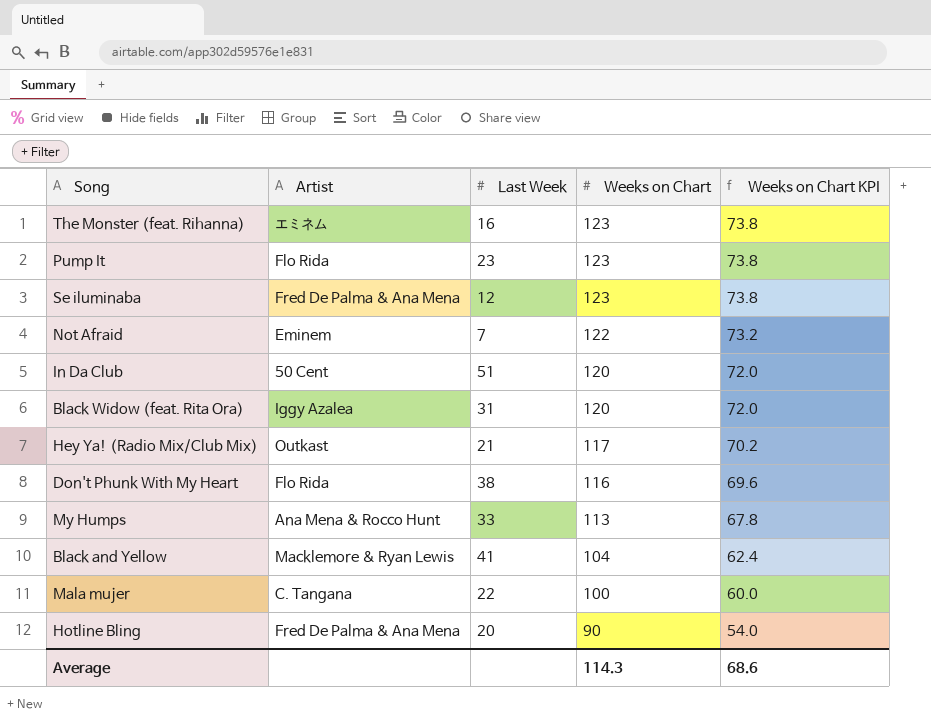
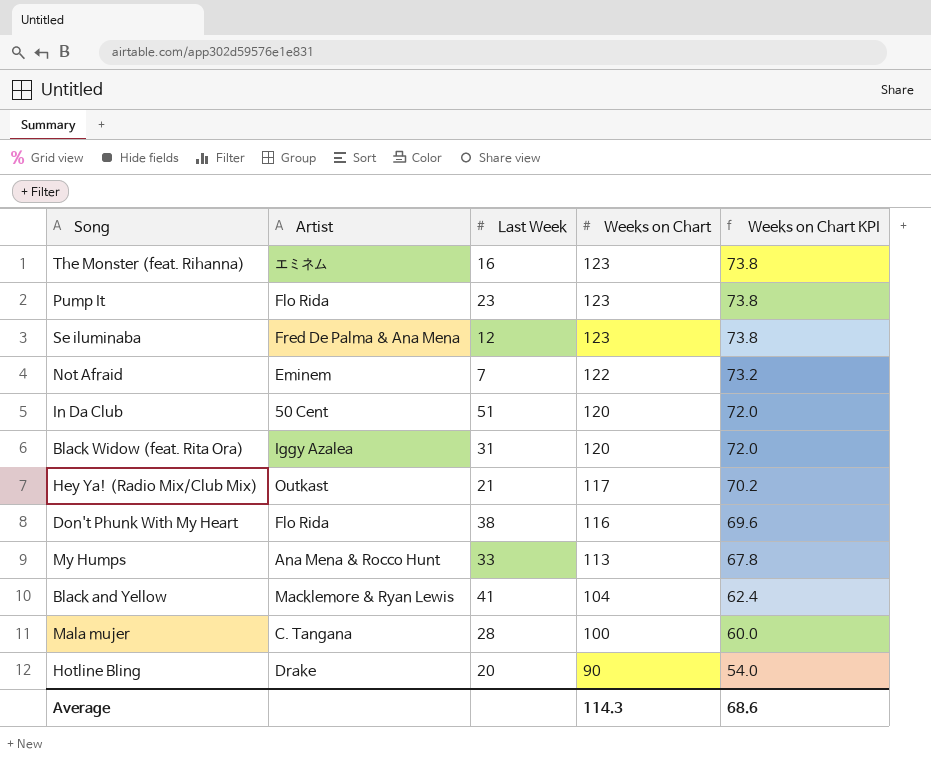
Mala mujer | Last Week: 22 -> 28
Hotline Bling | Artist: Fred De Palma & Ana Mena -> Drake

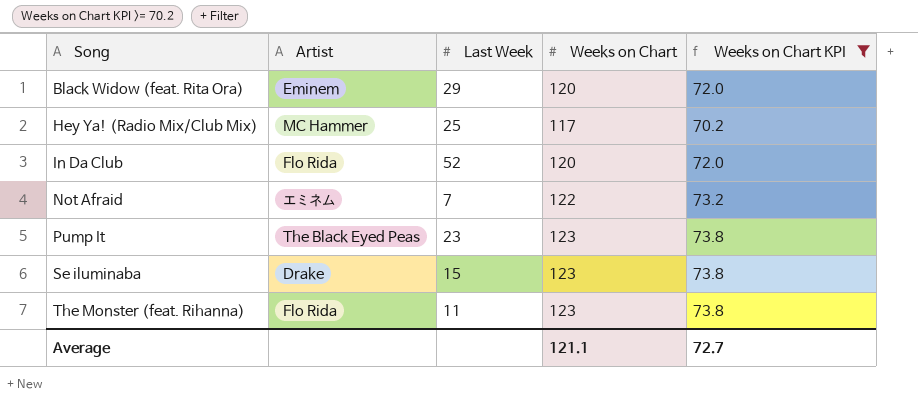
filter: none -> Weeks on Chart KPI >= 70.2
row order: Weeks on Chart descending -> Song ascending
Black Widow (feat. Rita Ora) | Artist: Iggy Azalea -> Eminem
Black Widow (feat. Rita Ora) | Last Week: 31 -> 29
Hey Ya! (Radio Mix/Club Mix) | Artist: Outkast -> MC Hammer
Hey Ya! (Radio Mix/Club Mix) | Last Week: 21 -> 25
In Da Club | Artist: 50 Cent -> Flo Rida
In Da Club | Last Week: 51 -> 52
Not Afraid | Artist: Eminem -> エミネム
Pump It | Artist: Flo Rida -> The Black Eyed Peas
Se iluminaba | Artist: Fred De Palma & Ana Mena -> Drake
Se iluminaba | Last Week: 12 -> 15
The Monster (feat. Rihanna) | Artist: エミネム -> Flo Rida
The Monster (feat. Rihanna) | Last Week: 16 -> 11
Average | Weeks on Chart: 114.3 -> 121.1
Average | Weeks on Chart KPI: 68.6 -> 72.7

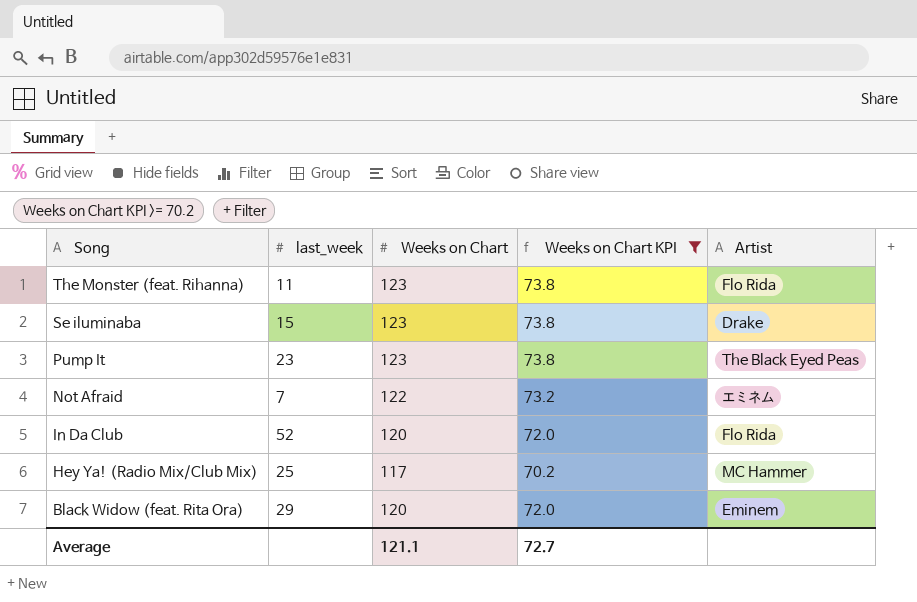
row order: Song ascending -> Song descending
column name: Last Week -> last_week
column Artist | position: 2 -> 5

